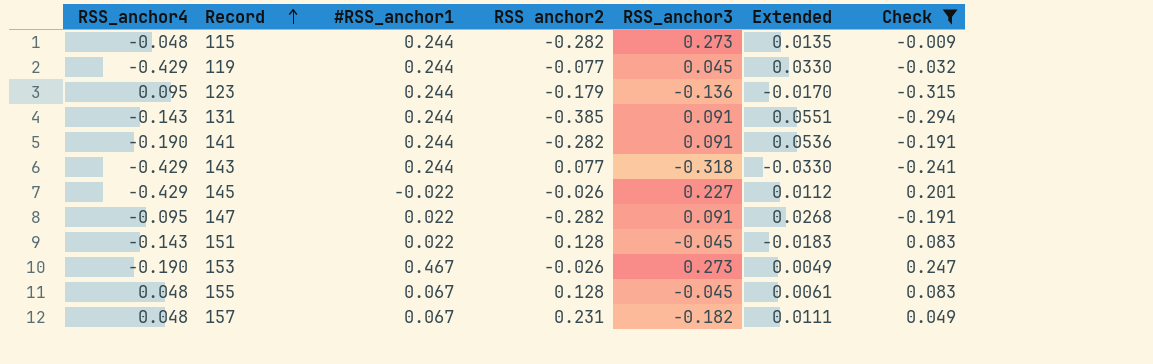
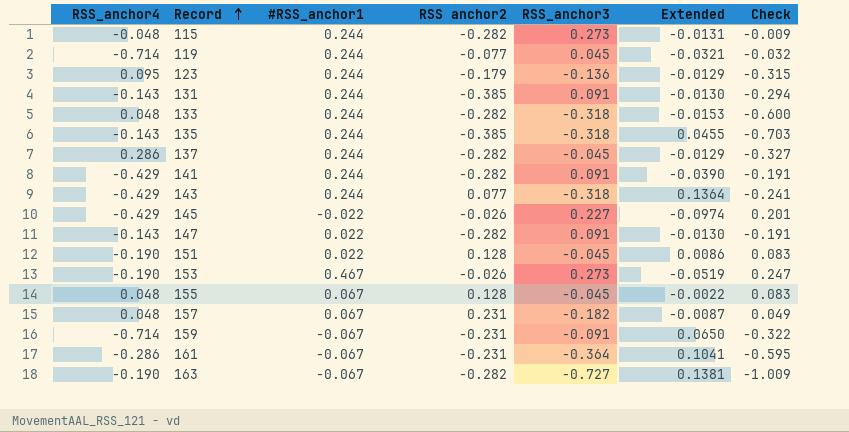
filter: Check >= -0.315 -> none
column Extended | formula: [RSS_anchor4] * [RSS anchor2] -> [RSS_anchor4] * [RSS_anchor3]
119 | RSS_anchor4: -0.429 -> -0.714
141 | RSS_anchor4: -0.190 -> -0.429
147 | RSS_anchor4: -0.095 -> -0.143
151 | RSS_anchor4: -0.143 -> -0.190

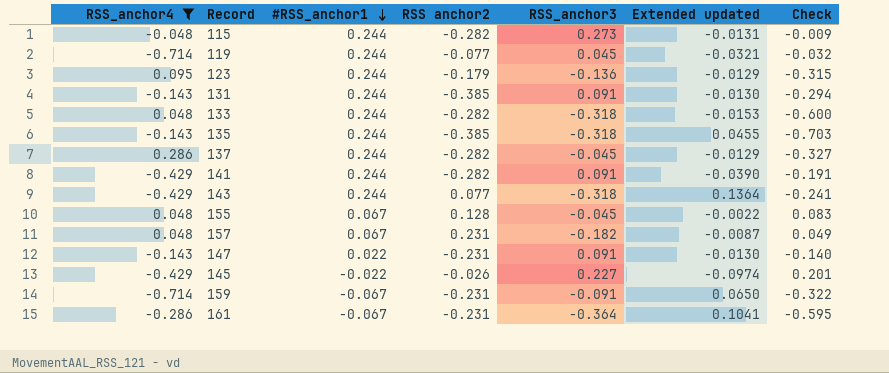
filter: none -> RSS_anchor4 != -0.190
row order: Record ascending -> #RSS_anchor1 descending
column name: Extended -> Extended updated
147 | RSS anchor2: -0.282 -> -0.231
147 | Check: -0.191 -> -0.140

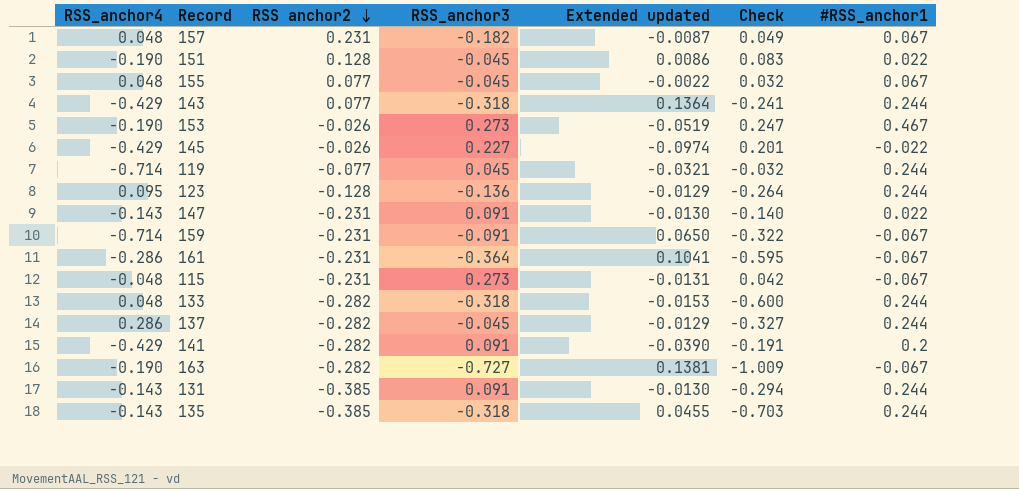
filter: RSS_anchor4 != -0.190 -> none
row order: #RSS_anchor1 descending -> RSS anchor2 descending
column #RSS_anchor1 | position: 3 -> 7
155 | RSS anchor2: 0.128 -> 0.077
155 | Check: 0.083 -> 0.032
123 | RSS anchor2: -0.179 -> -0.128
123 | Check: -0.315 -> -0.264
115 | RSS anchor2: -0.282 -> -0.231
115 | Check: -0.009 -> 0.042
115 | #RSS_anchor1: 0.244 -> -0.067
141 | #RSS_anchor1: 0.244 -> 0.2

